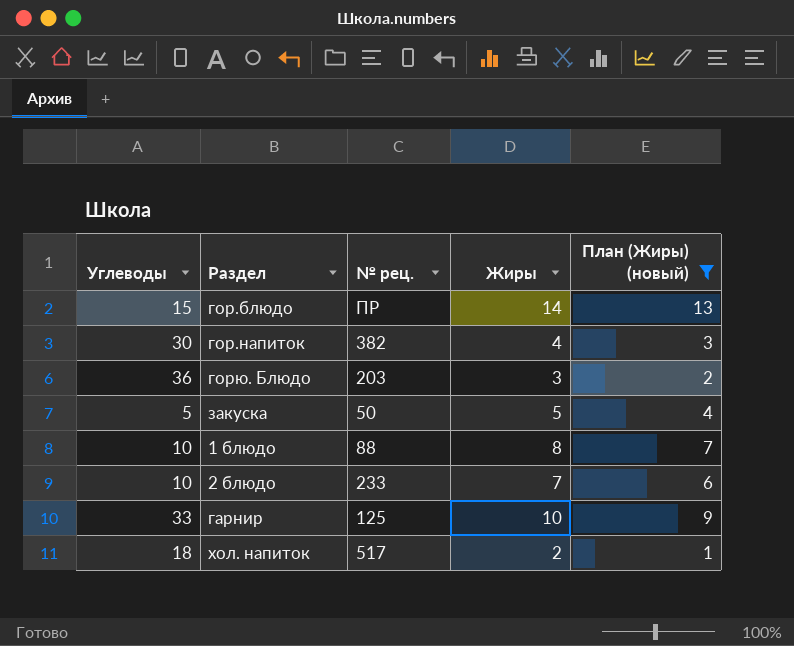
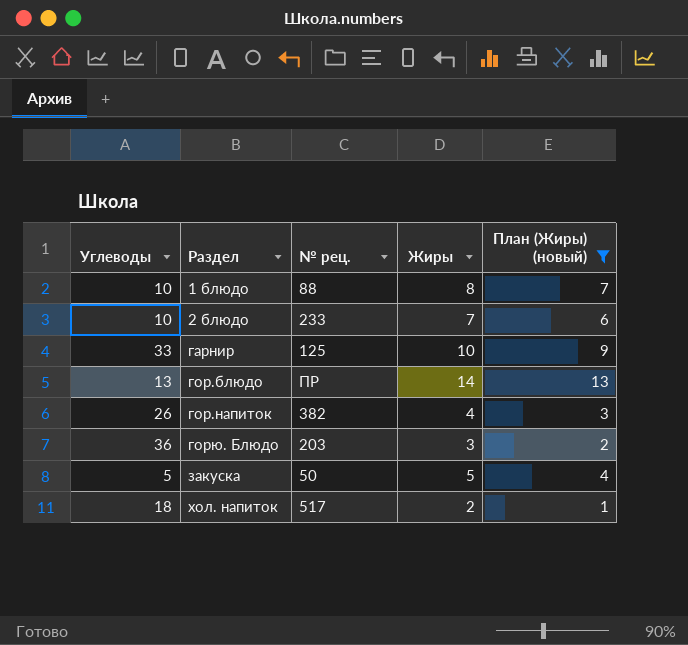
row order: none -> Раздел ascending
гор.блюдо | Углеводы: 15 -> 13
гор.напиток | Углеводы: 30 -> 26

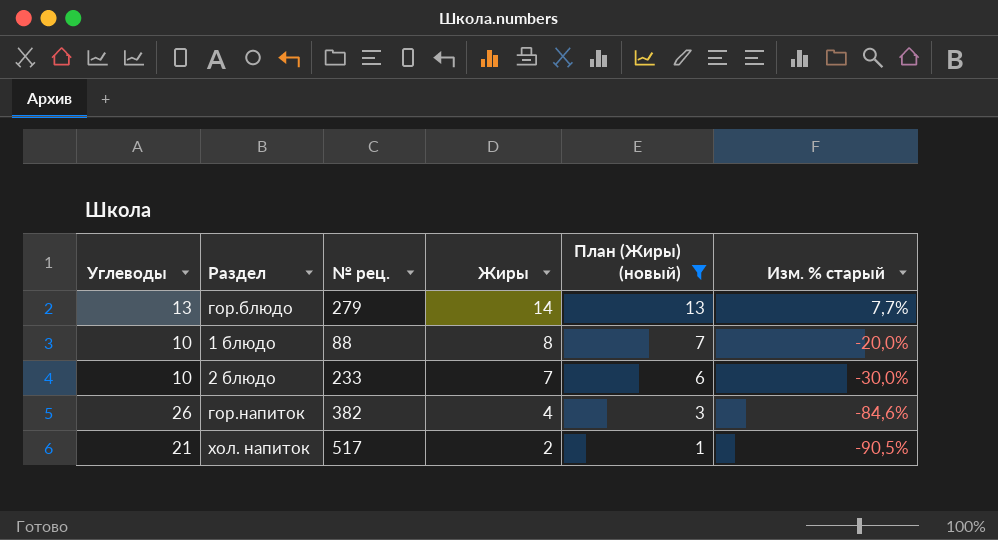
row order: Раздел ascending -> Жиры descending
column Изм. % старый | formula: none -> ([Жиры] - [Углеводы]) / [Углеводы]
row гарнир: 33 | 125 | 10 | 9 -> none
row горю. Блюдо: 36 | 203 | 3 | 2 -> none
row закуска: 5 | 50 | 5 | 4 -> none
гор.блюдо | № рец.: ПР -> 279
хол. напиток | Углеводы: 18 -> 21

